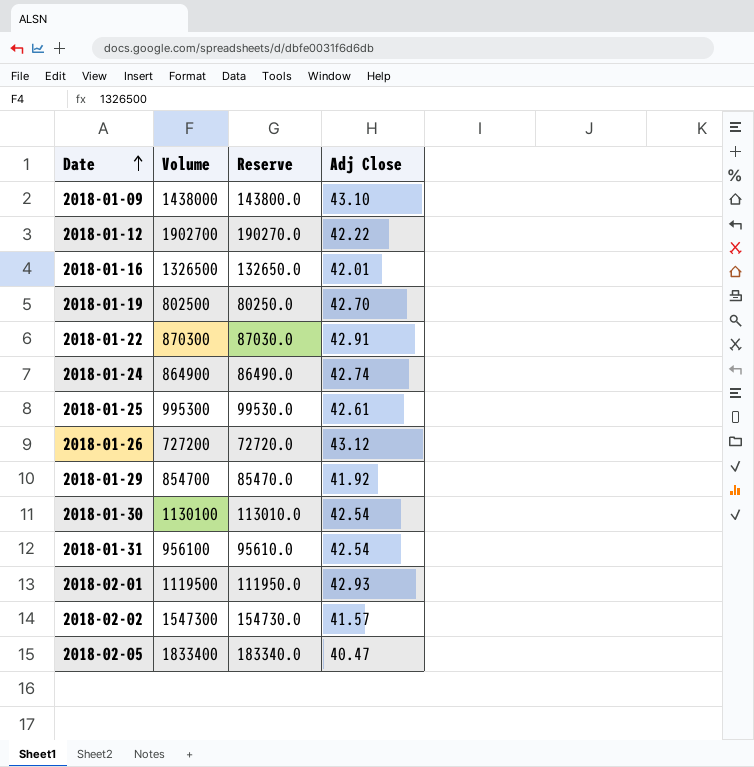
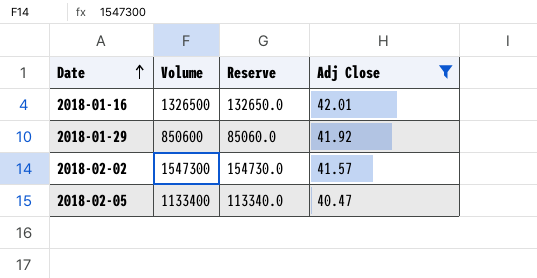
filter: none -> Adj Close <= 42.01
2018-01-29 | Volume: 854700 -> 850600
2018-01-29 | Reserve: 85470.0 -> 85060.0
2018-02-05 | Volume: 1833400 -> 1133400
2018-02-05 | Reserve: 183340.0 -> 113340.0

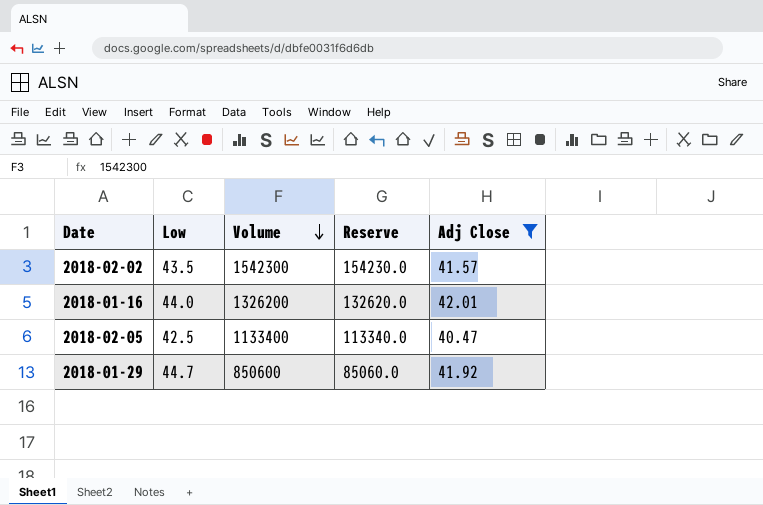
row order: Date ascending -> Volume descending
column Low | position: none -> 2
2018-02-02 | Volume: 1547300 -> 1542300
2018-02-02 | Reserve: 154730.0 -> 154230.0
2018-01-16 | Volume: 1326500 -> 1326200
2018-01-16 | Reserve: 132650.0 -> 132620.0

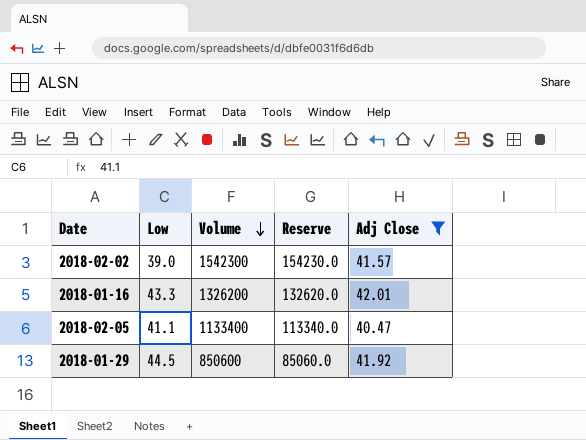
2018-02-02 | Low: 43.5 -> 39.0
2018-01-16 | Low: 44.0 -> 43.3
2018-02-05 | Low: 42.5 -> 41.1
2018-01-29 | Low: 44.7 -> 44.5

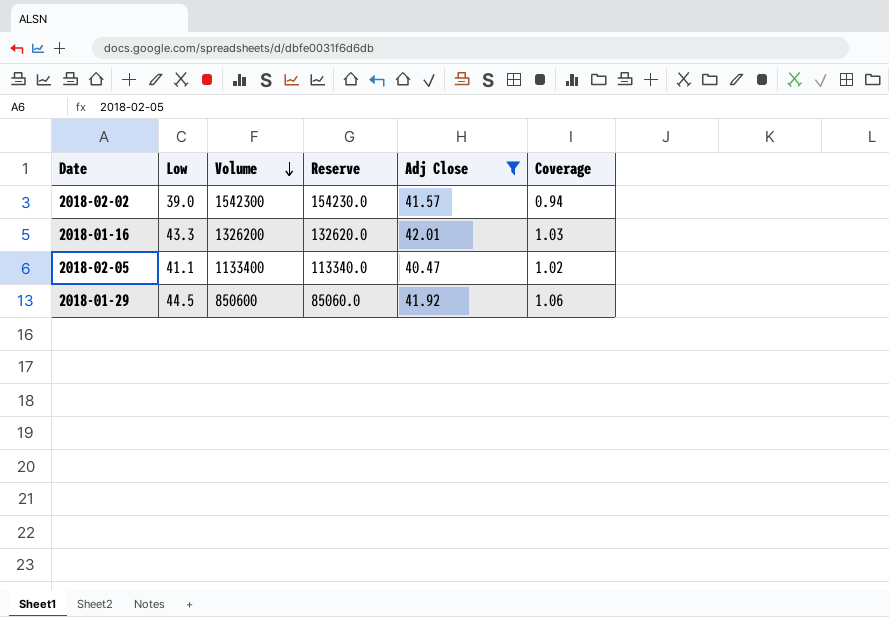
column Coverage | formula: none -> [Low] / [Adj Close]

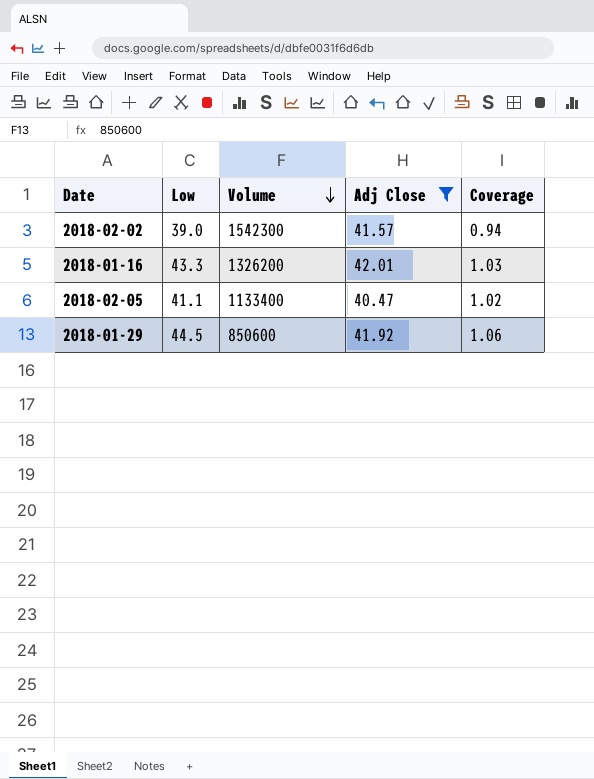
column Reserve | formula: [Volume] * 0.1 -> none

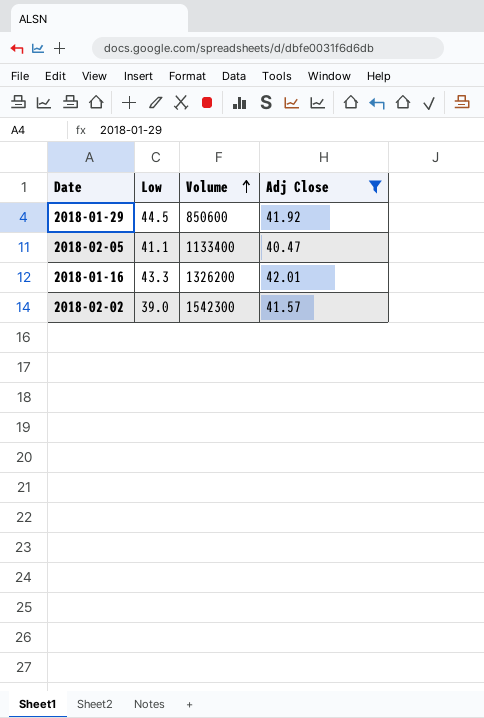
row order: Volume descending -> Volume ascending
column Coverage | formula: [Low] / [Adj Close] -> none

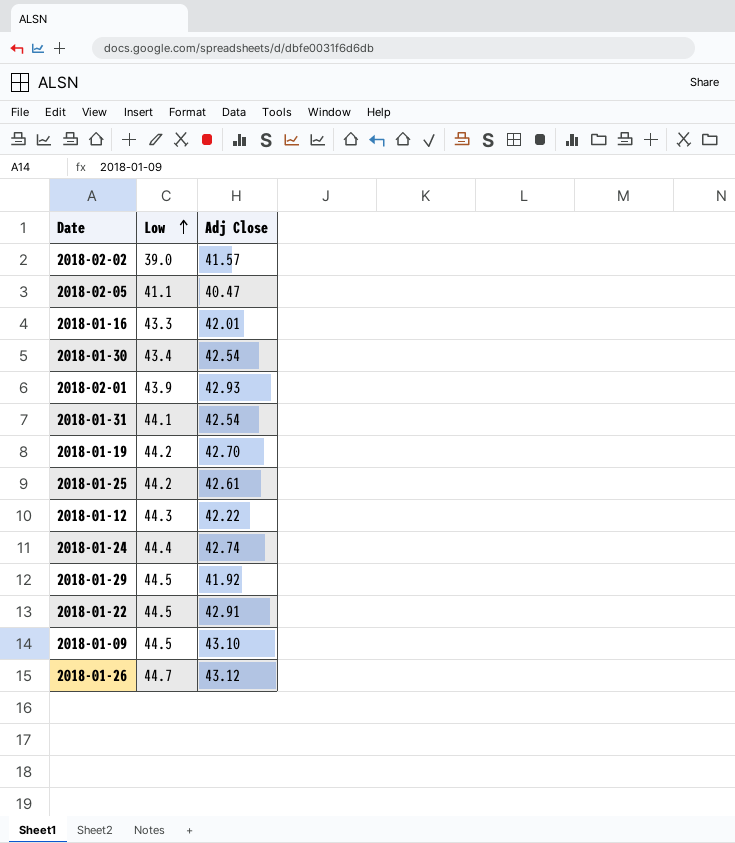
filter: Adj Close <= 42.01 -> none
row order: Volume ascending -> Low ascending
column Volume | position: 3 -> none

